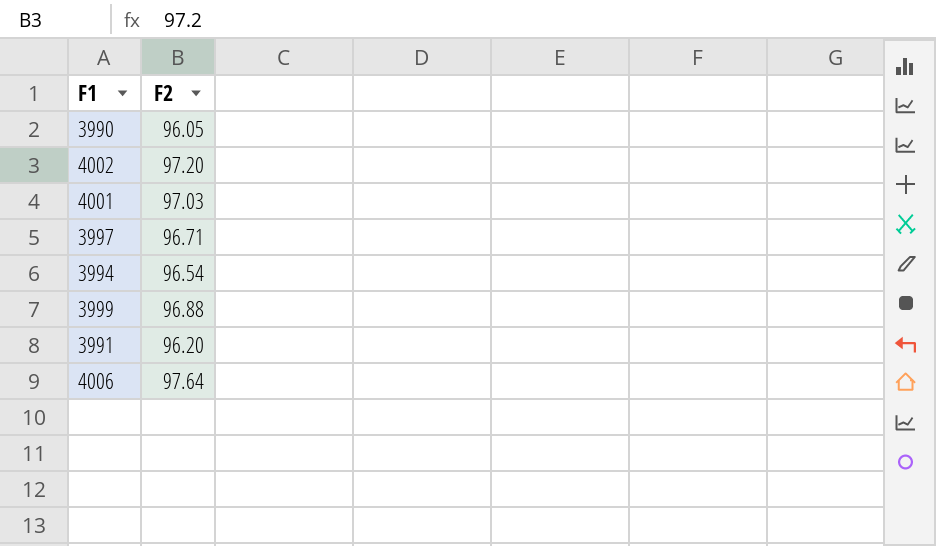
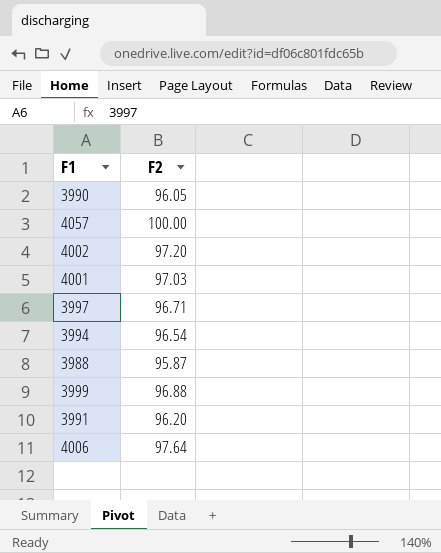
row 4057: none -> 100.00
row 3988: none -> 95.87

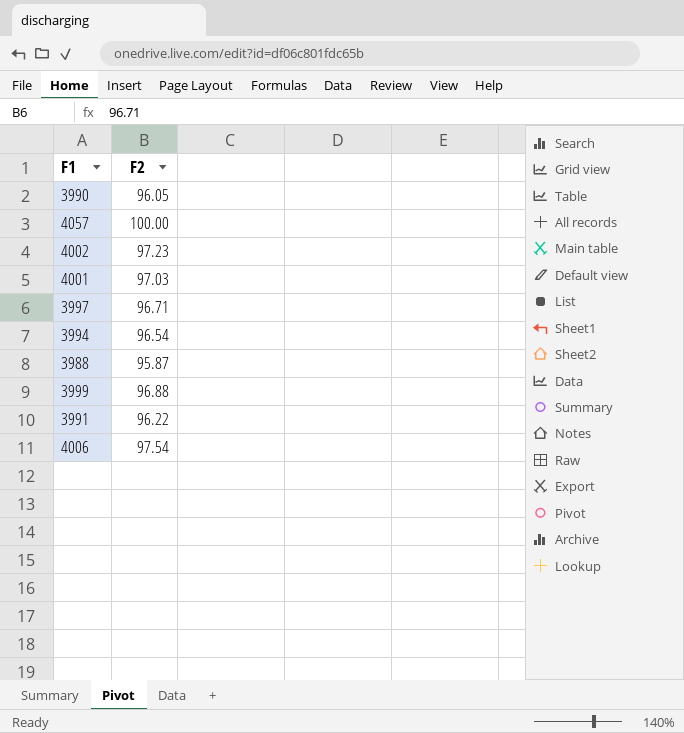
4002 | F2: 97.20 -> 97.23
3991 | F2: 96.20 -> 96.22
4006 | F2: 97.64 -> 97.54

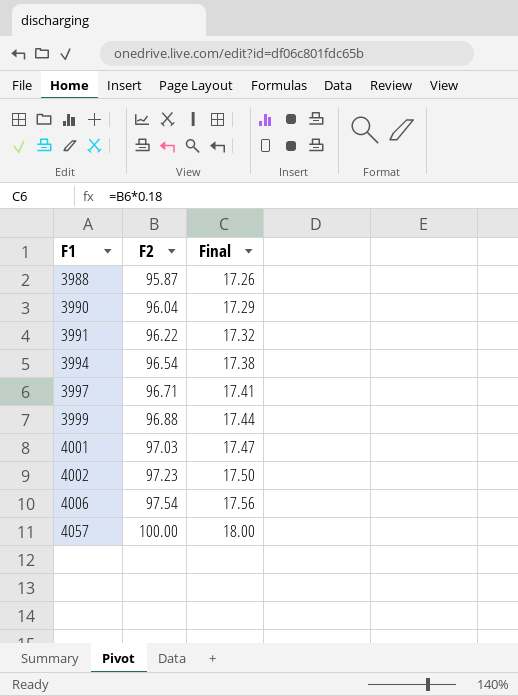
row order: none -> F1 ascending
column Final | formula: none -> [F2] * 0.18
3990 | F2: 96.05 -> 96.04

